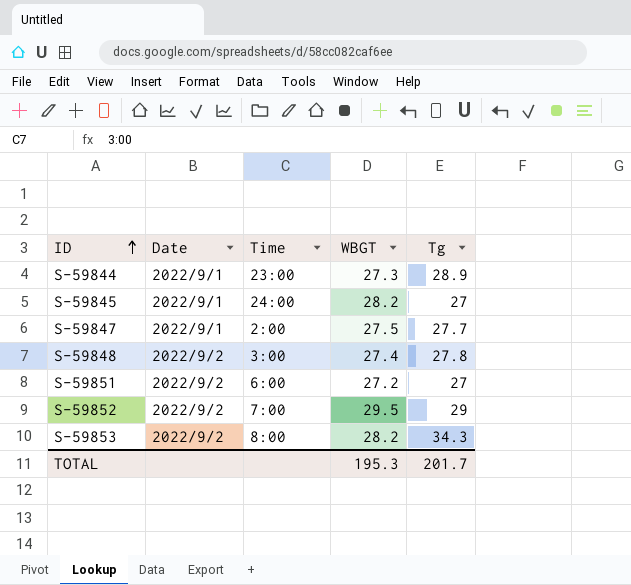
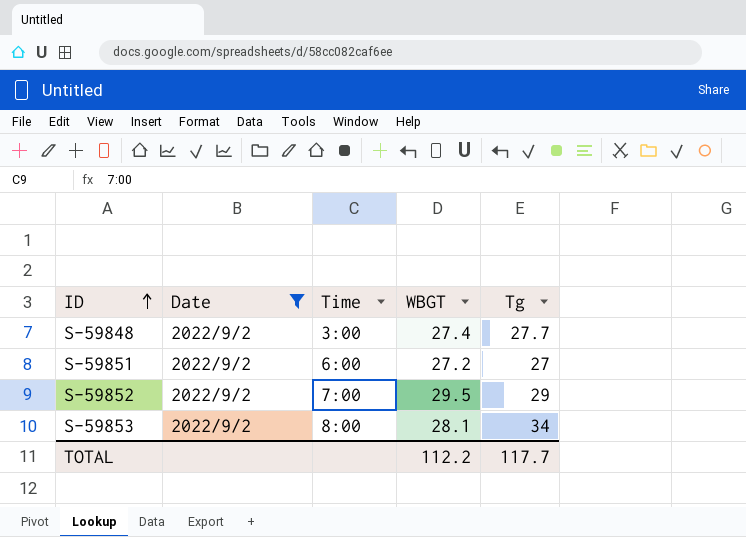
filter: none -> Date = 2022/9/2
S-59848 | Tg: 27.8 -> 27.7
S-59853 | WBGT: 28.2 -> 28.1
S-59853 | Tg: 34.3 -> 34
TOTAL | WBGT: 195.3 -> 112.2
TOTAL | Tg: 201.7 -> 117.7

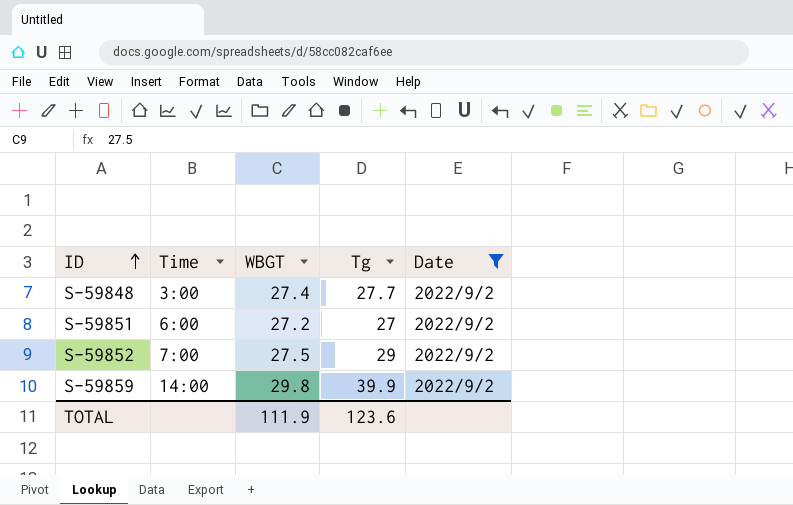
column Date | position: 2 -> 5
row S-59853: 2022/9/2 | 8:00 | 28.1 | 34 -> none
S-59852 | WBGT: 29.5 -> 27.5
row S-59859: none -> 14:00 | 29.8 | 39.9 | 2022/9/2
TOTAL | WBGT: 112.2 -> 111.9
TOTAL | Tg: 117.7 -> 123.6

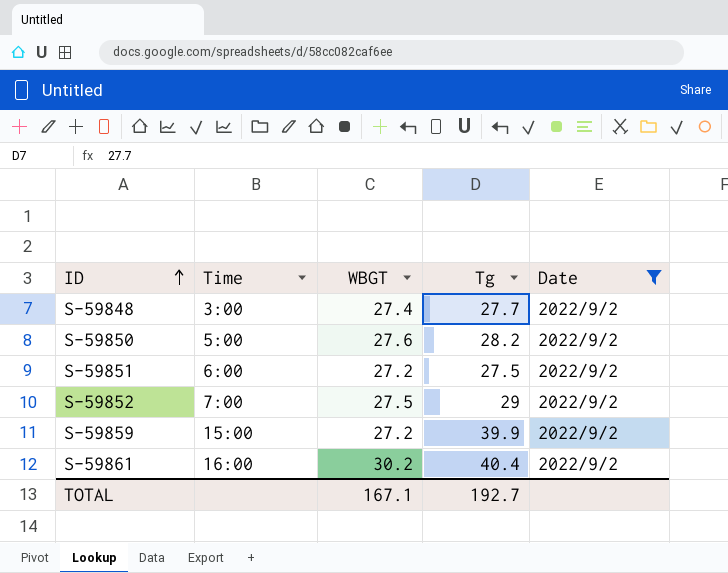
row S-59850: none -> 5:00 | 27.6 | 28.2 | 2022/9/2
S-59851 | Tg: 27 -> 27.5
S-59859 | Time: 14:00 -> 15:00
S-59859 | WBGT: 29.8 -> 27.2
row S-59861: none -> 16:00 | 30.2 | 40.4 | 2022/9/2
TOTAL | WBGT: 111.9 -> 167.1
TOTAL | Tg: 123.6 -> 192.7

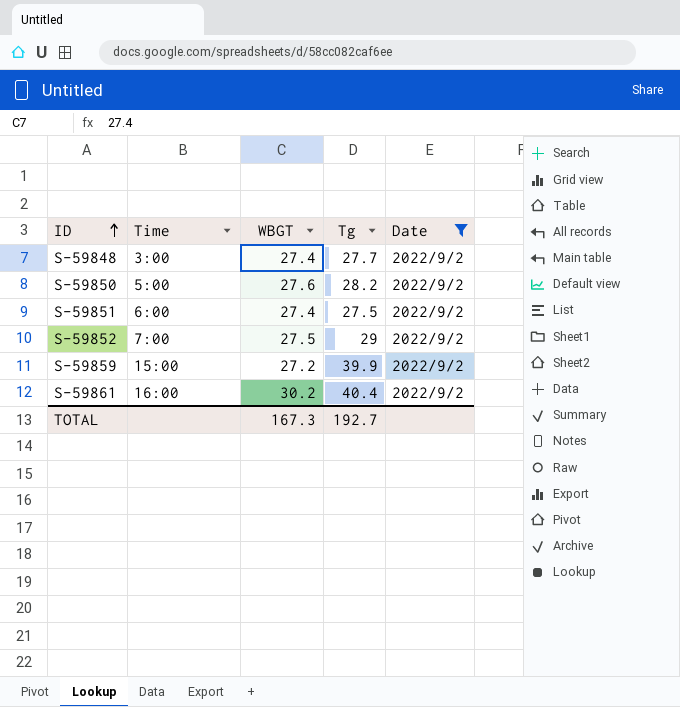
S-59851 | WBGT: 27.2 -> 27.4
TOTAL | WBGT: 167.1 -> 167.3

